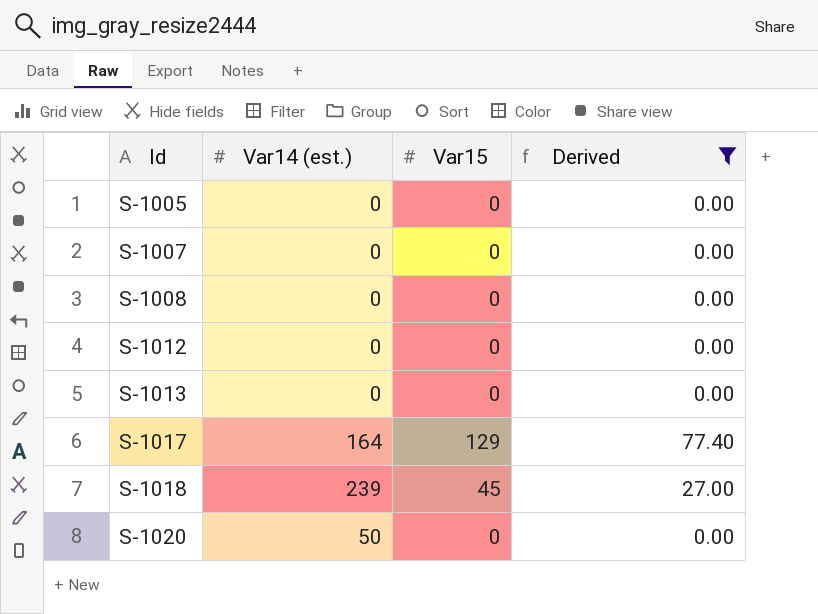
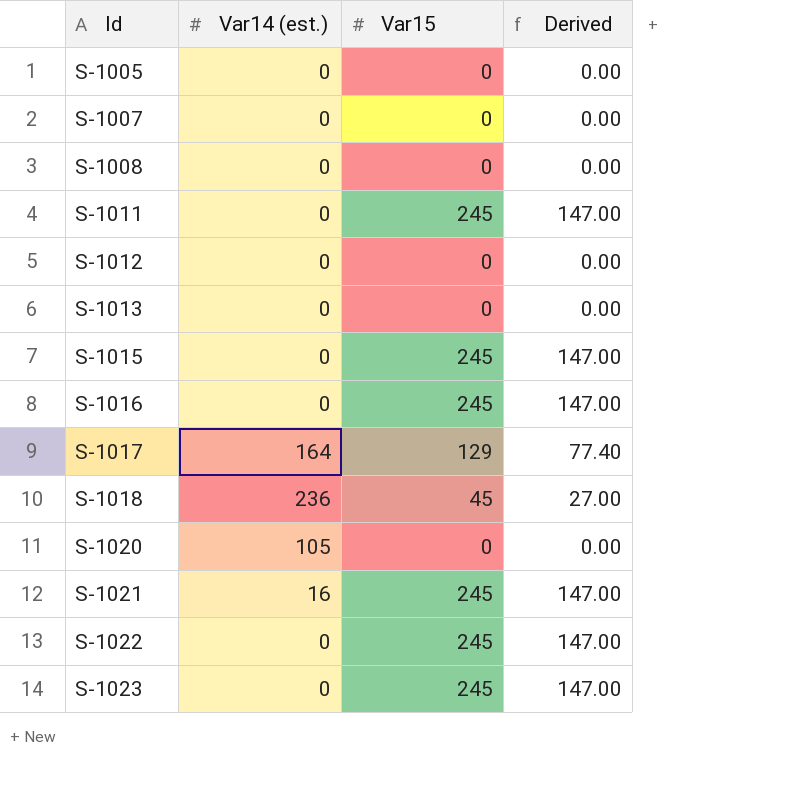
filter: Derived != 147.00 -> none
S-1018 | Var14 (est.): 239 -> 236
S-1020 | Var14 (est.): 50 -> 105

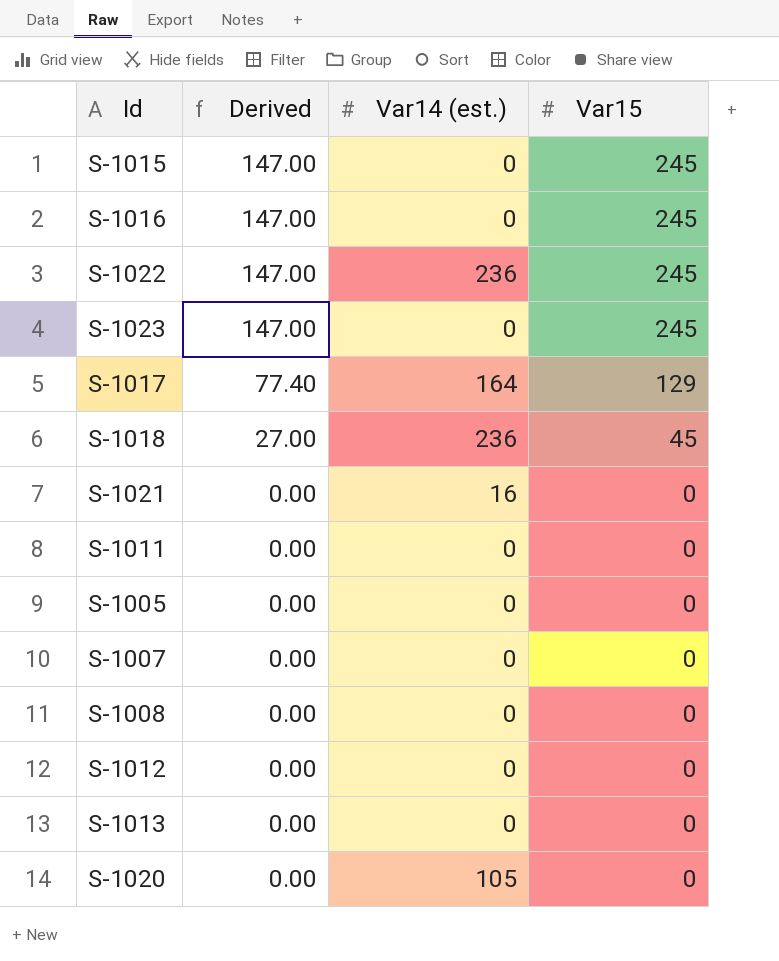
row order: Id ascending -> Derived descending
column Derived | position: 4 -> 2
S-1022 | Var14 (est.): 0 -> 236
S-1021 | Derived: 147.00 -> 0.00
S-1021 | Var15: 245 -> 0
S-1011 | Derived: 147.00 -> 0.00
S-1011 | Var15: 245 -> 0

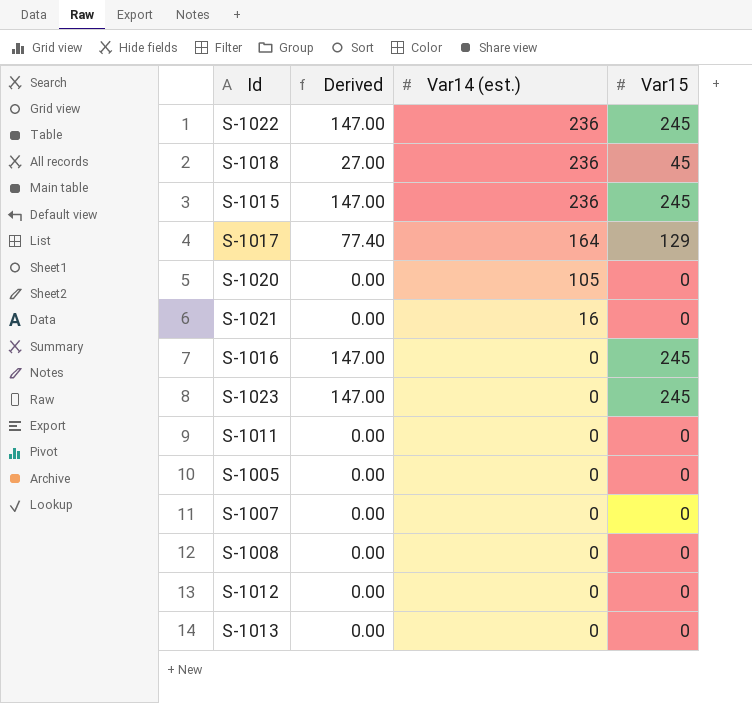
row order: Derived descending -> Var14 (est.) descending
S-1015 | Var14 (est.): 0 -> 236

